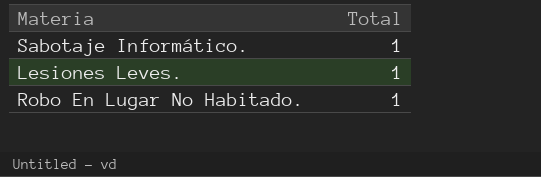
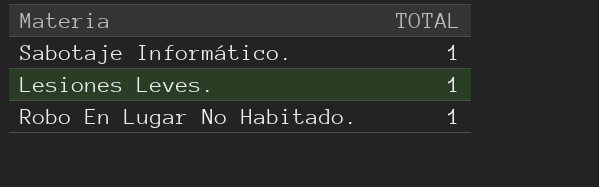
column name: Total -> TOTAL

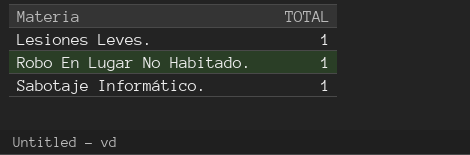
row order: none -> Materia ascending

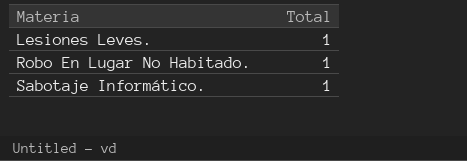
column name: TOTAL -> Total

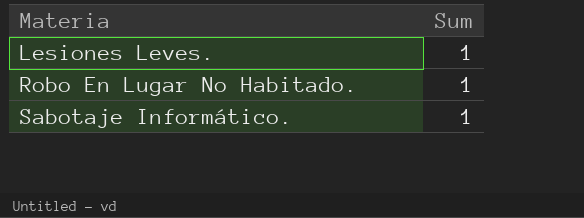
column name: Total -> Sum

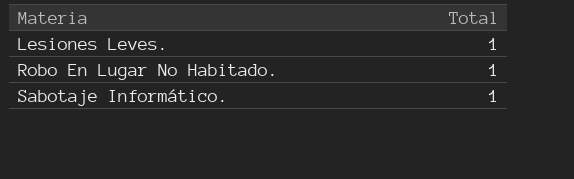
column name: Sum -> Total

